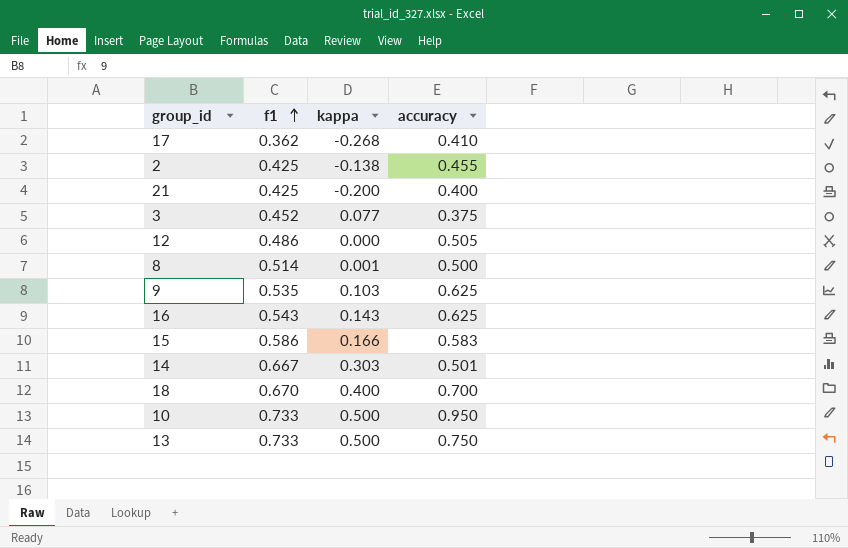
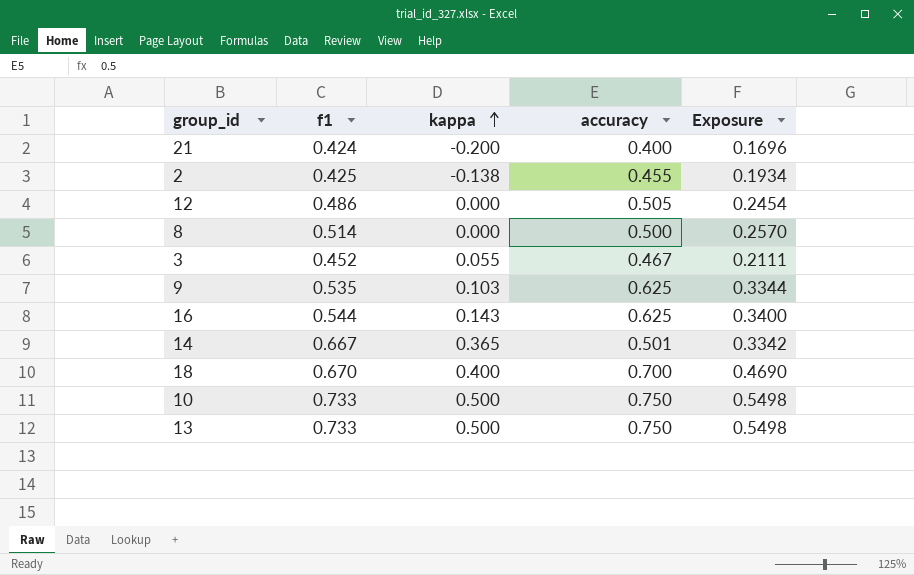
row order: f1 ascending -> kappa ascending
column Exposure | formula: none -> [f1] * [accuracy]
row 17: 0.362 | -0.268 | 0.410 -> none
row 15: 0.586 | 0.166 | 0.583 -> none
21 | f1: 0.425 -> 0.424
8 | kappa: 0.001 -> 0.000
3 | kappa: 0.077 -> 0.055
3 | accuracy: 0.375 -> 0.467
16 | f1: 0.543 -> 0.544
14 | kappa: 0.303 -> 0.365
10 | accuracy: 0.950 -> 0.750

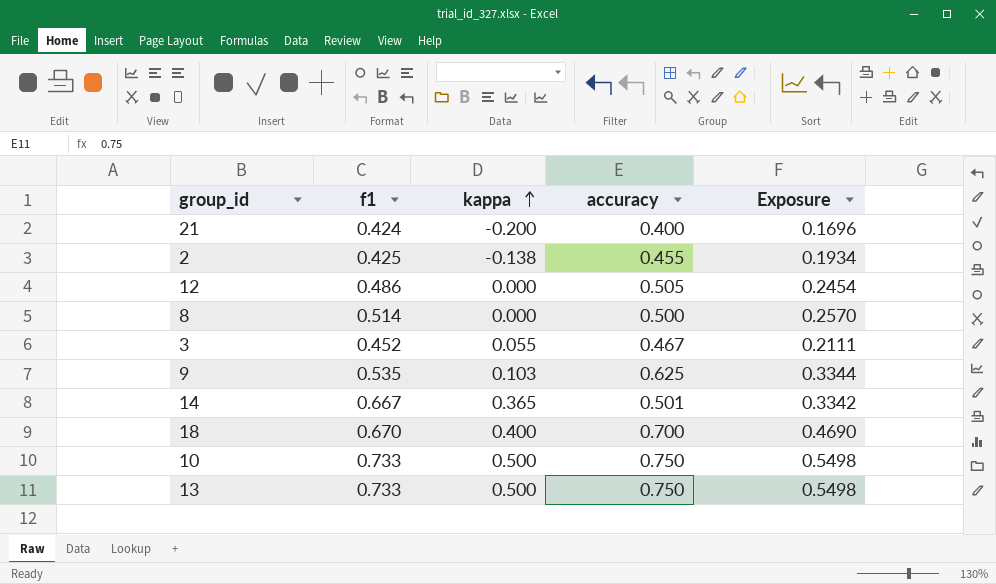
row 16: 0.544 | 0.143 | 0.625 | 0.3400 -> none

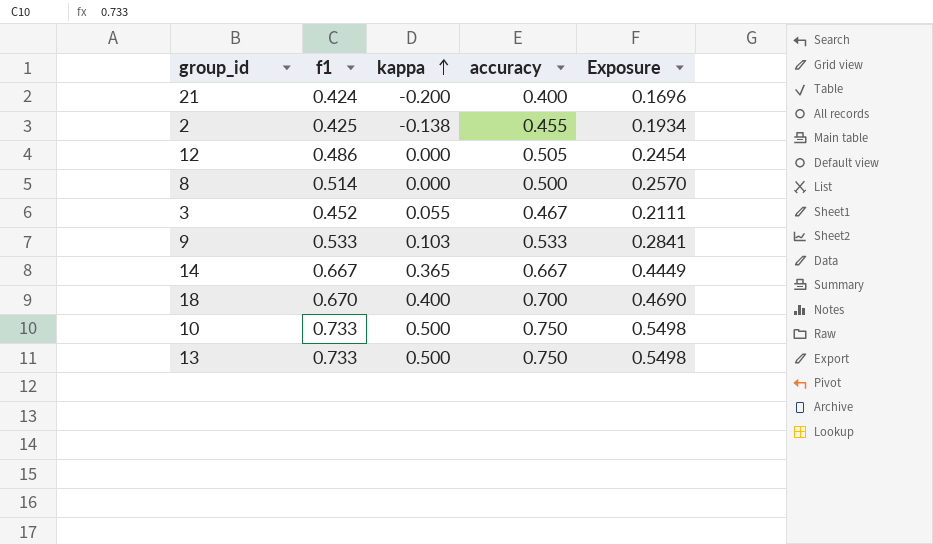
9 | f1: 0.535 -> 0.533
9 | accuracy: 0.625 -> 0.533
9 | Exposure: 0.3344 -> 0.2841
14 | accuracy: 0.501 -> 0.667
14 | Exposure: 0.3342 -> 0.4449

